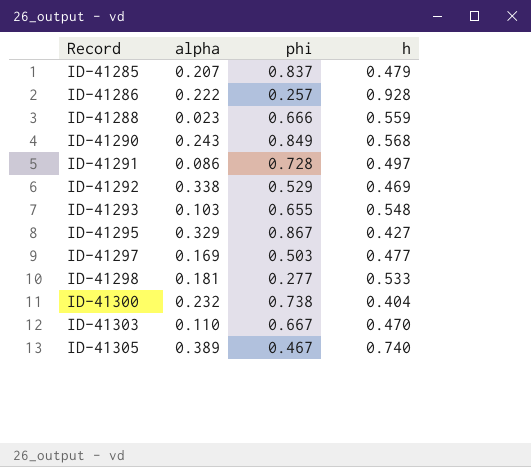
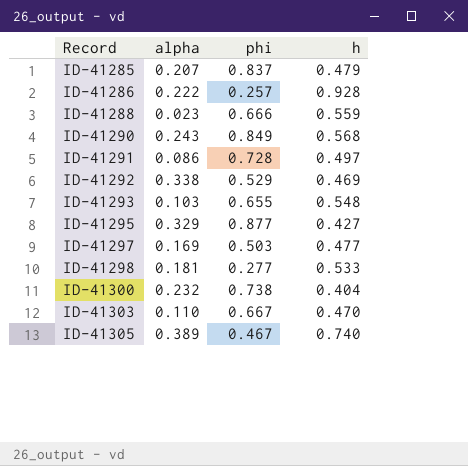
ID-41295 | phi: 0.867 -> 0.877

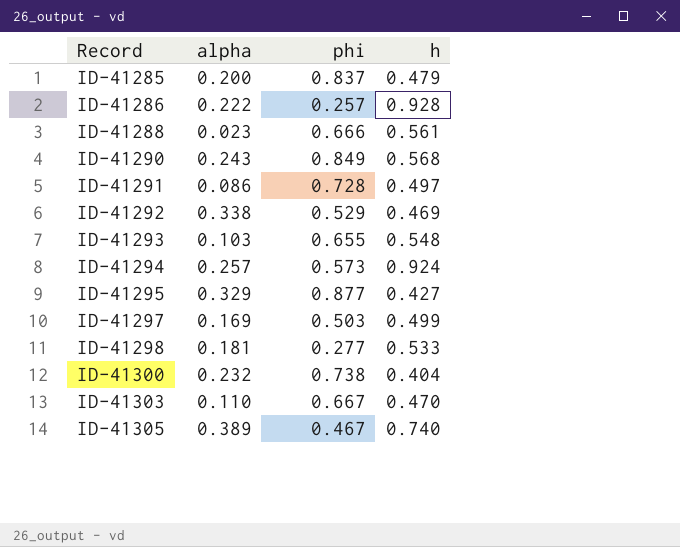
ID-41285 | alpha: 0.207 -> 0.200
ID-41288 | h: 0.559 -> 0.561
row ID-41294: none -> 0.257 | 0.573 | 0.924
ID-41297 | h: 0.477 -> 0.499

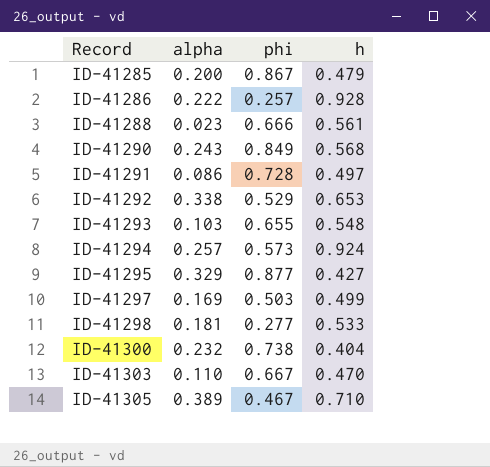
ID-41285 | phi: 0.837 -> 0.867
ID-41292 | h: 0.469 -> 0.653
ID-41305 | h: 0.740 -> 0.710

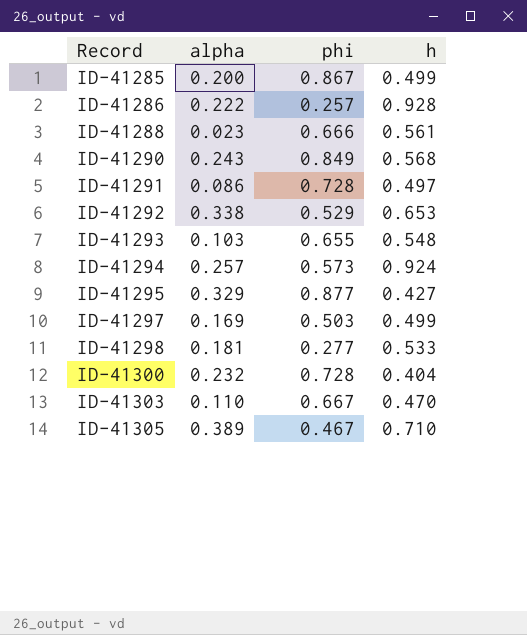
ID-41285 | h: 0.479 -> 0.499
ID-41300 | phi: 0.738 -> 0.728

